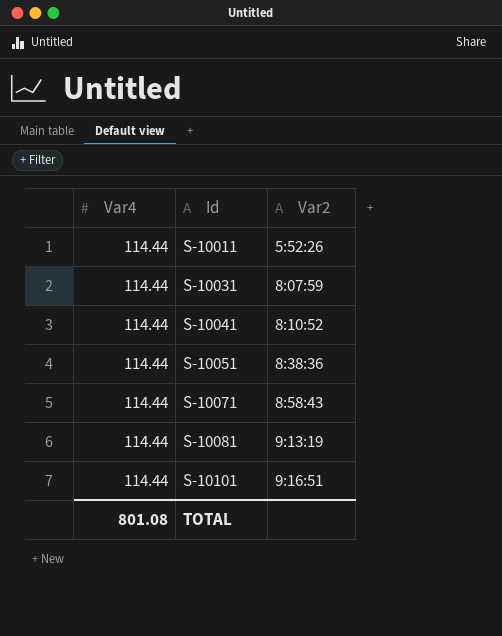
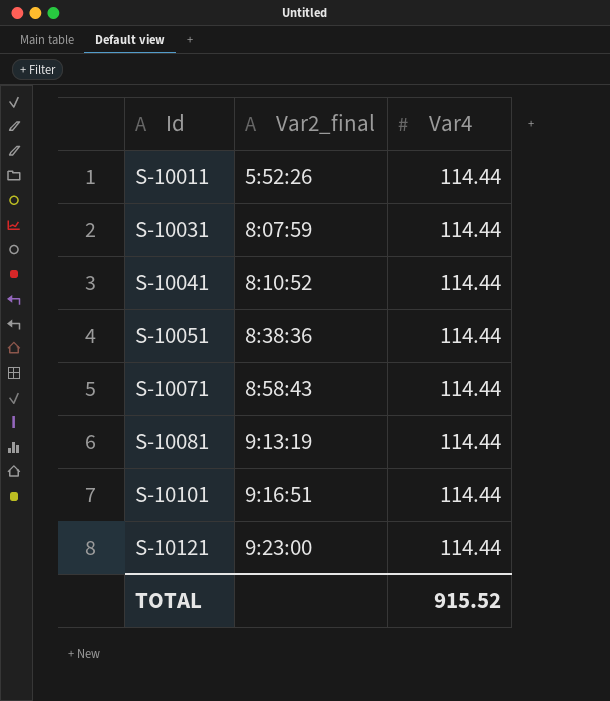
column name: Var2 -> Var2_final
column Var4 | position: 1 -> 3
row S-10121: none -> 9:23:00 | 114.44
TOTAL | Var4: 801.08 -> 915.52

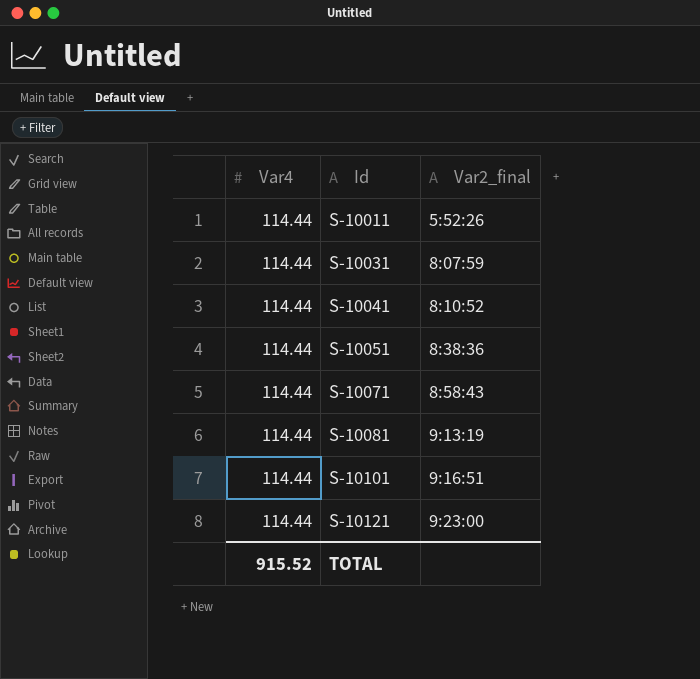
column Var4 | position: 3 -> 1

